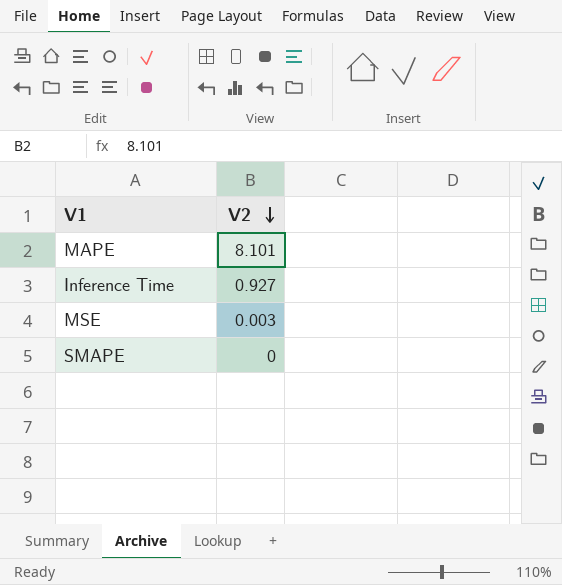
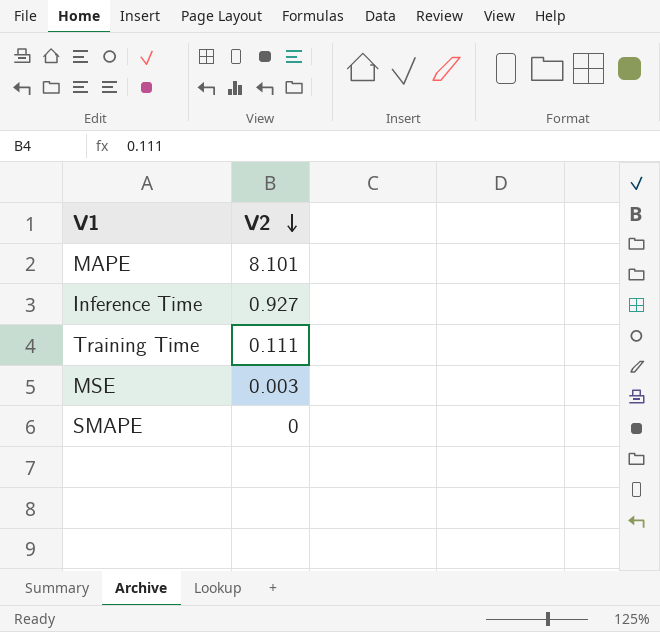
row Training Time: none -> 0.111

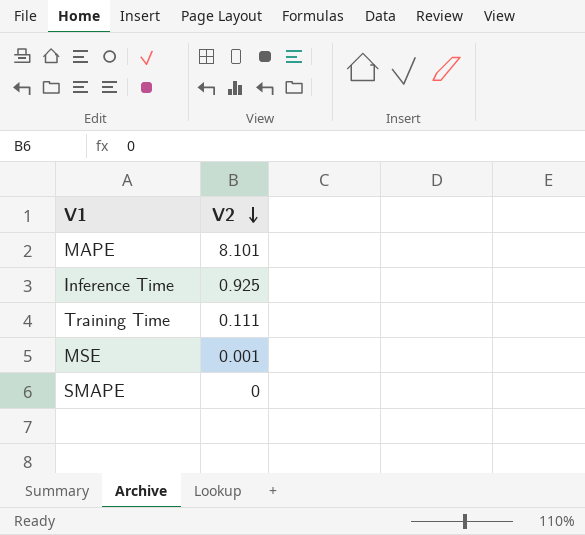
Inference Time | V2: 0.927 -> 0.925
MSE | V2: 0.003 -> 0.001

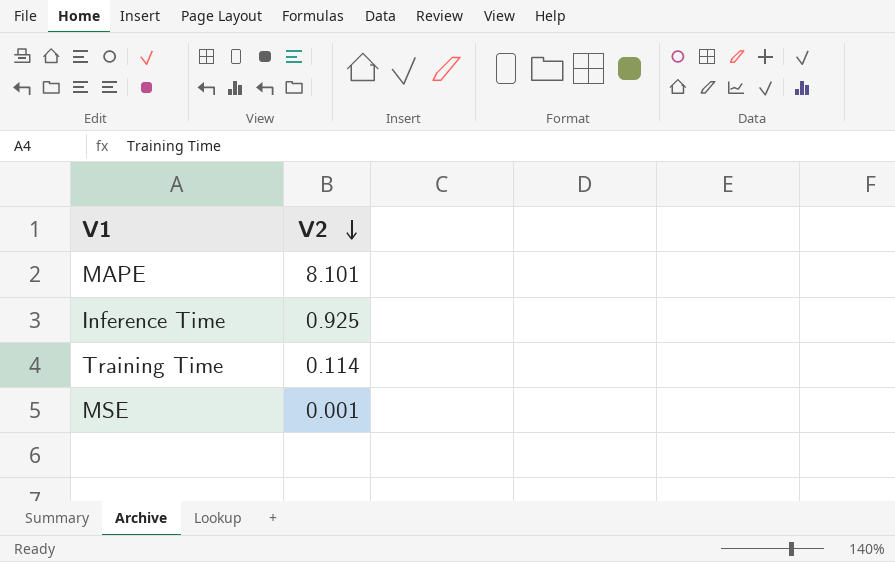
row SMAPE: 0 -> none
Training Time | V2: 0.111 -> 0.114

